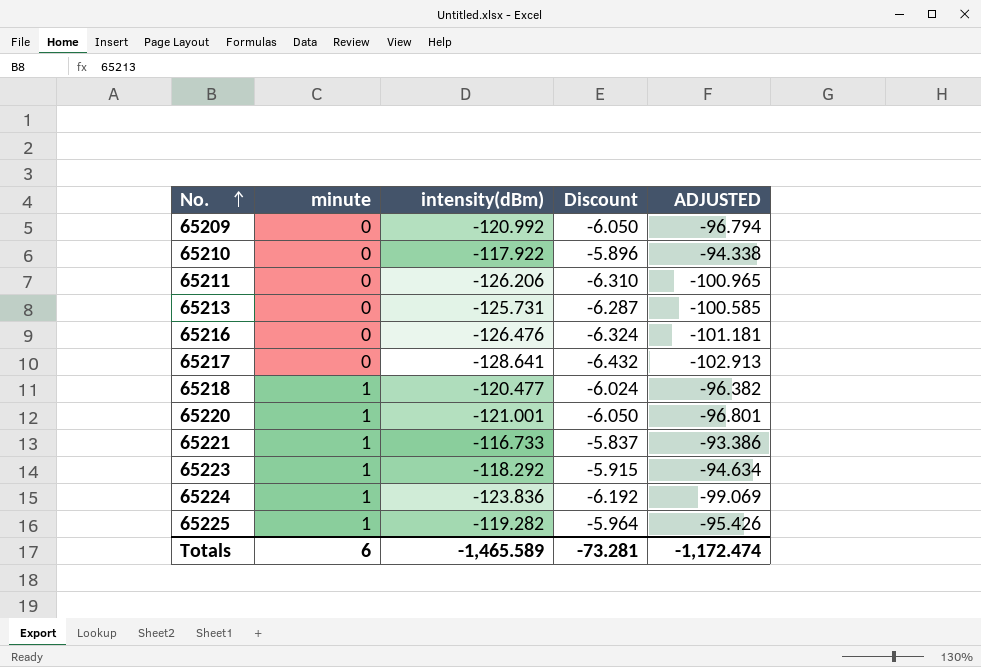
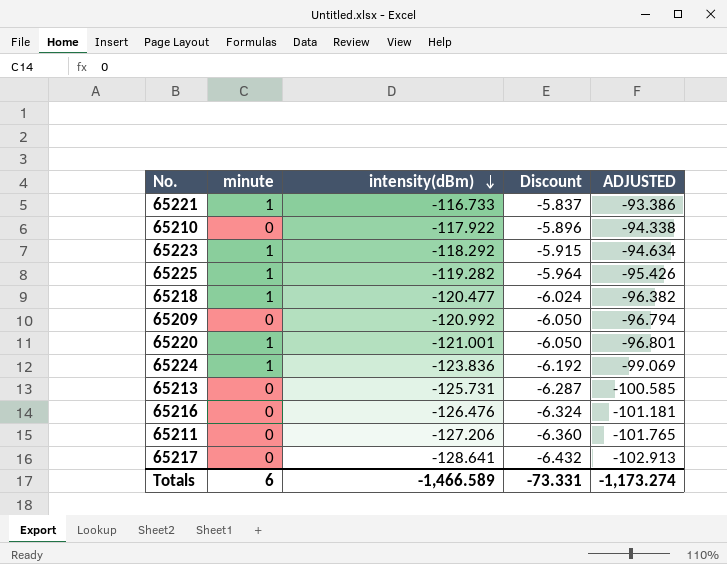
row order: No. ascending -> intensity(dBm) descending
65211 | intensity(dBm): -126.206 -> -127.206
65211 | Discount: -6.310 -> -6.360
65211 | ADJUSTED: -100.965 -> -101.765
Totals | intensity(dBm): -1,465.589 -> -1,466.589
Totals | Discount: -73.281 -> -73.331
Totals | ADJUSTED: -1,172.474 -> -1,173.274

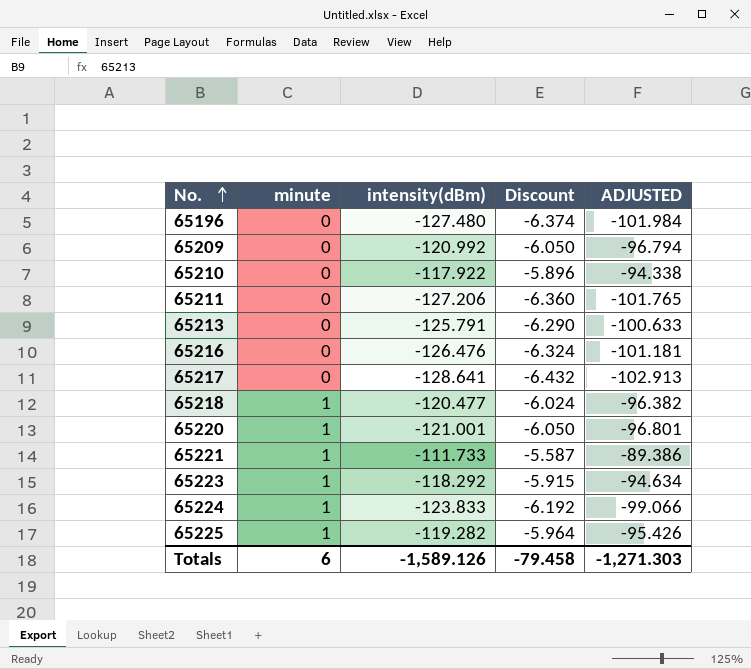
row order: intensity(dBm) descending -> No. ascending
row 65196: none -> 0 | -127.480 | -6.374 | -101.984
65213 | intensity(dBm): -125.731 -> -125.791
65213 | Discount: -6.287 -> -6.290
65213 | ADJUSTED: -100.585 -> -100.633
65221 | intensity(dBm): -116.733 -> -111.733
65221 | Discount: -5.837 -> -5.587
65221 | ADJUSTED: -93.386 -> -89.386
65224 | intensity(dBm): -123.836 -> -123.833
65224 | ADJUSTED: -99.069 -> -99.066
Totals | intensity(dBm): -1,466.589 -> -1,589.126
Totals | Discount: -73.331 -> -79.458
Totals | ADJUSTED: -1,173.274 -> -1,271.303

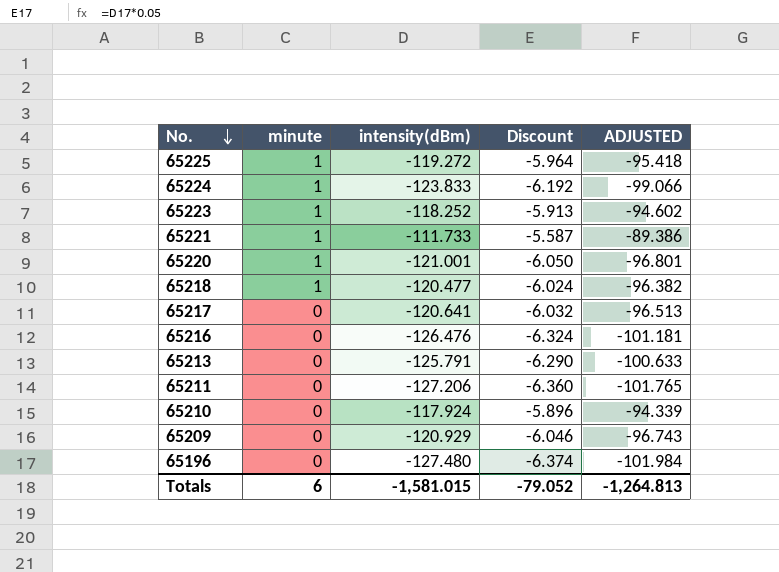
row order: No. ascending -> No. descending
65225 | intensity(dBm): -119.282 -> -119.272
65225 | ADJUSTED: -95.426 -> -95.418
65223 | intensity(dBm): -118.292 -> -118.252
65223 | Discount: -5.915 -> -5.913
65223 | ADJUSTED: -94.634 -> -94.602
65217 | intensity(dBm): -128.641 -> -120.641
65217 | Discount: -6.432 -> -6.032
65217 | ADJUSTED: -102.913 -> -96.513
65210 | intensity(dBm): -117.922 -> -117.924
65210 | ADJUSTED: -94.338 -> -94.339
65209 | intensity(dBm): -120.992 -> -120.929
65209 | Discount: -6.050 -> -6.046
65209 | ADJUSTED: -96.794 -> -96.743
Totals | intensity(dBm): -1,589.126 -> -1,581.015
Totals | Discount: -79.458 -> -79.052
Totals | ADJUSTED: -1,271.303 -> -1,264.813

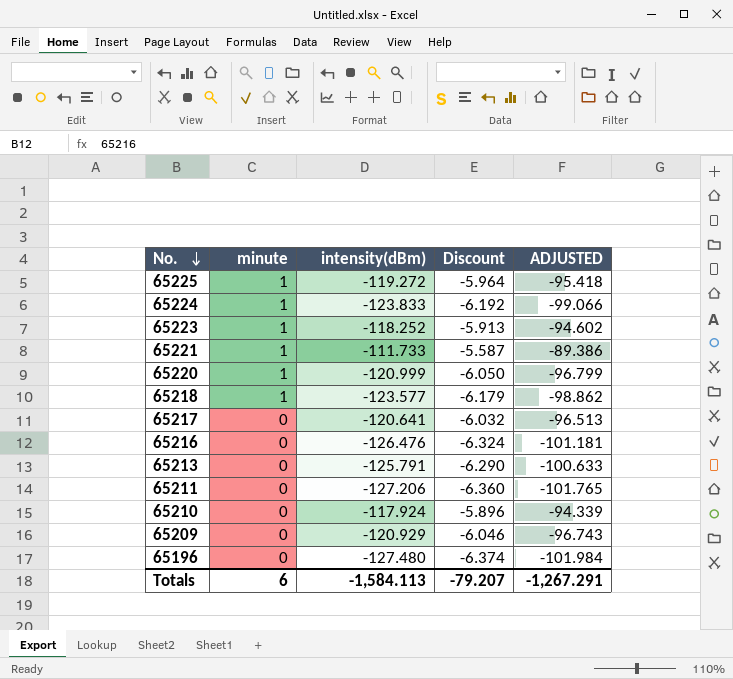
65220 | intensity(dBm): -121.001 -> -120.999
65220 | ADJUSTED: -96.801 -> -96.799
65218 | intensity(dBm): -120.477 -> -123.577
65218 | Discount: -6.024 -> -6.179
65218 | ADJUSTED: -96.382 -> -98.862
Totals | intensity(dBm): -1,581.015 -> -1,584.113
Totals | Discount: -79.052 -> -79.207
Totals | ADJUSTED: -1,264.813 -> -1,267.291

